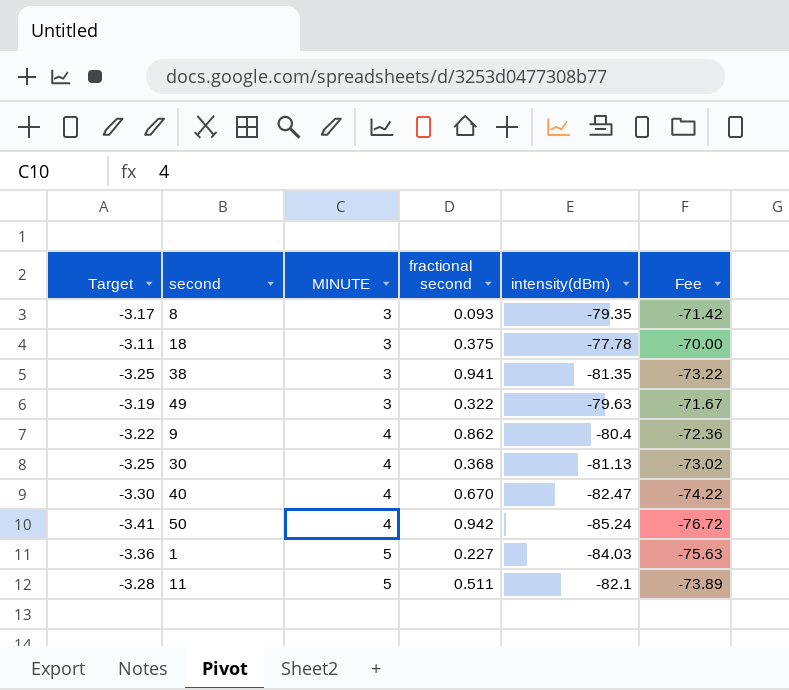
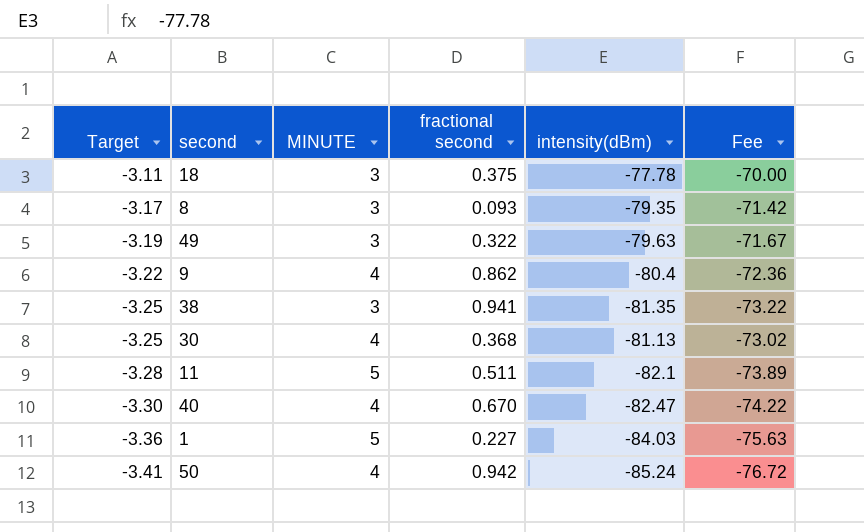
row order: MINUTE ascending -> Target descending

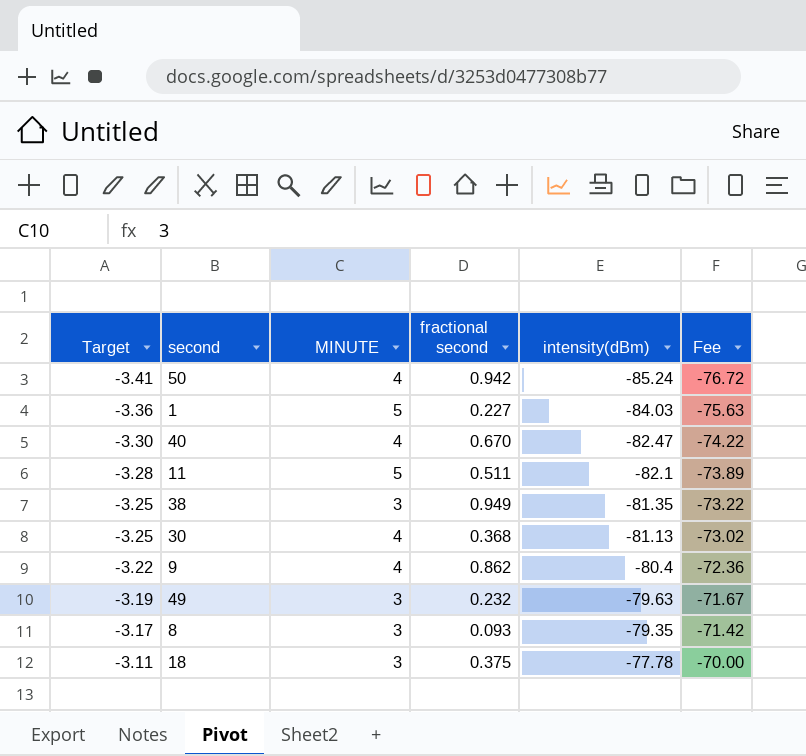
row order: Target descending -> Target ascending
38 | fractional second: 0.941 -> 0.949
49 | fractional second: 0.322 -> 0.232

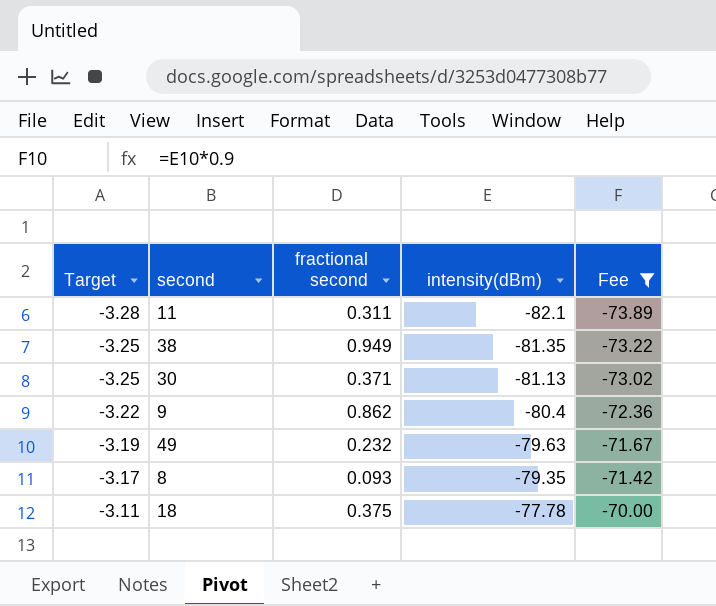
filter: none -> Fee >= -73.89
column MINUTE | position: 3 -> none
11 | fractional second: 0.511 -> 0.311
30 | fractional second: 0.368 -> 0.371

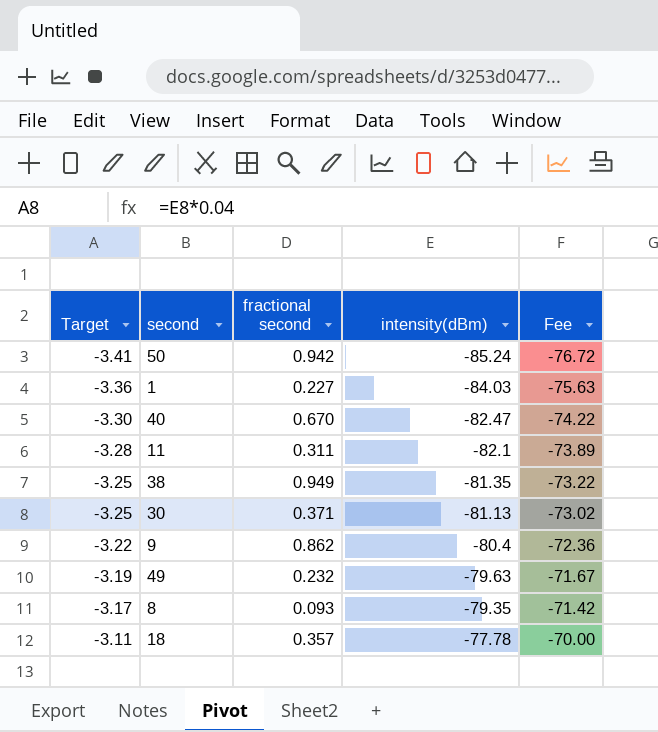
filter: Fee >= -73.89 -> none
18 | fractional second: 0.375 -> 0.357

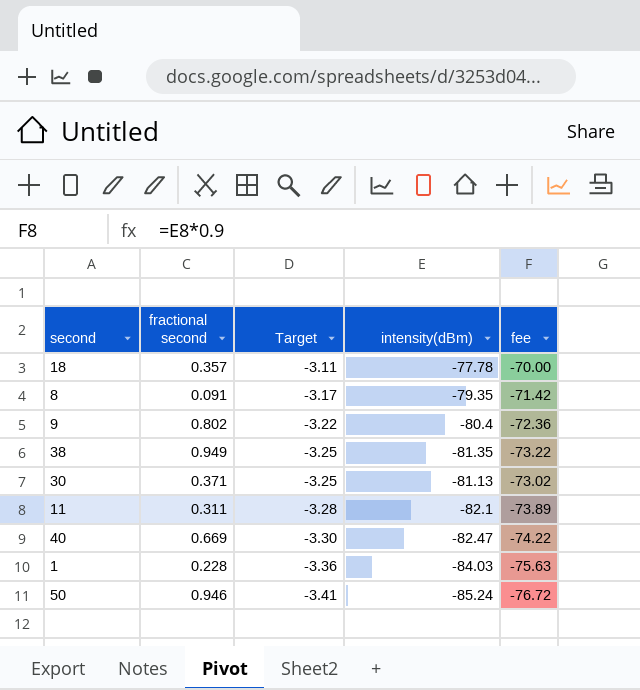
row order: Target ascending -> Target descending
column Target | position: 1 -> 3
column name: Fee -> fee
row 49: -3.19 | 0.232 | -79.63 | -71.67 -> none
8 | fractional second: 0.093 -> 0.091
9 | fractional second: 0.862 -> 0.802
40 | fractional second: 0.670 -> 0.669
1 | fractional second: 0.227 -> 0.228
50 | fractional second: 0.942 -> 0.946

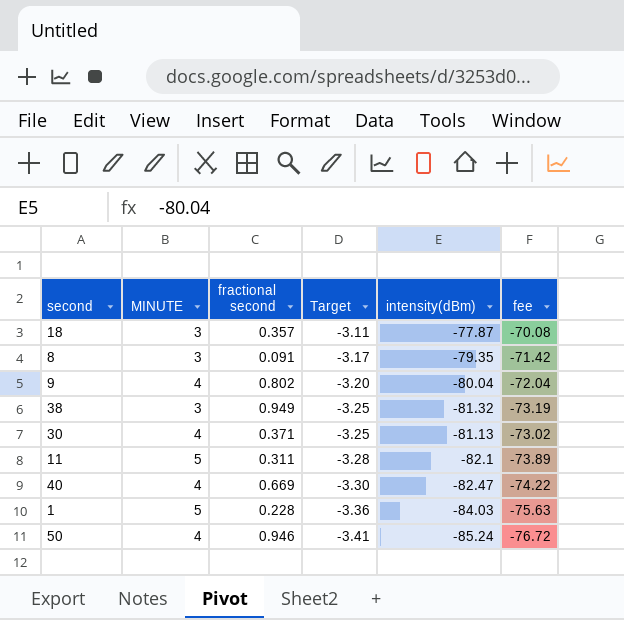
column MINUTE | position: none -> 2
18 | intensity(dBm): -77.78 -> -77.87
18 | fee: -70.00 -> -70.08
9 | Target: -3.22 -> -3.20
9 | intensity(dBm): -80.4 -> -80.04
9 | fee: -72.36 -> -72.04
38 | intensity(dBm): -81.35 -> -81.32
38 | fee: -73.22 -> -73.19

